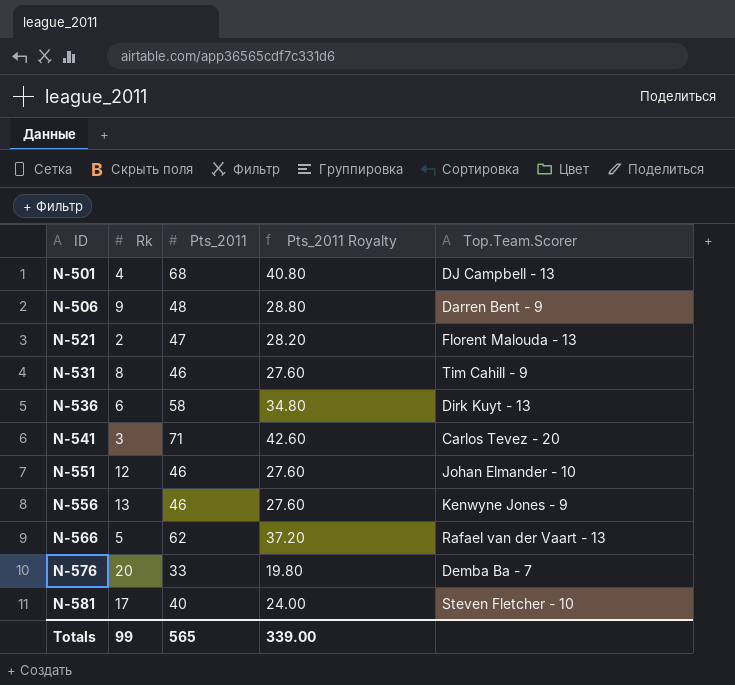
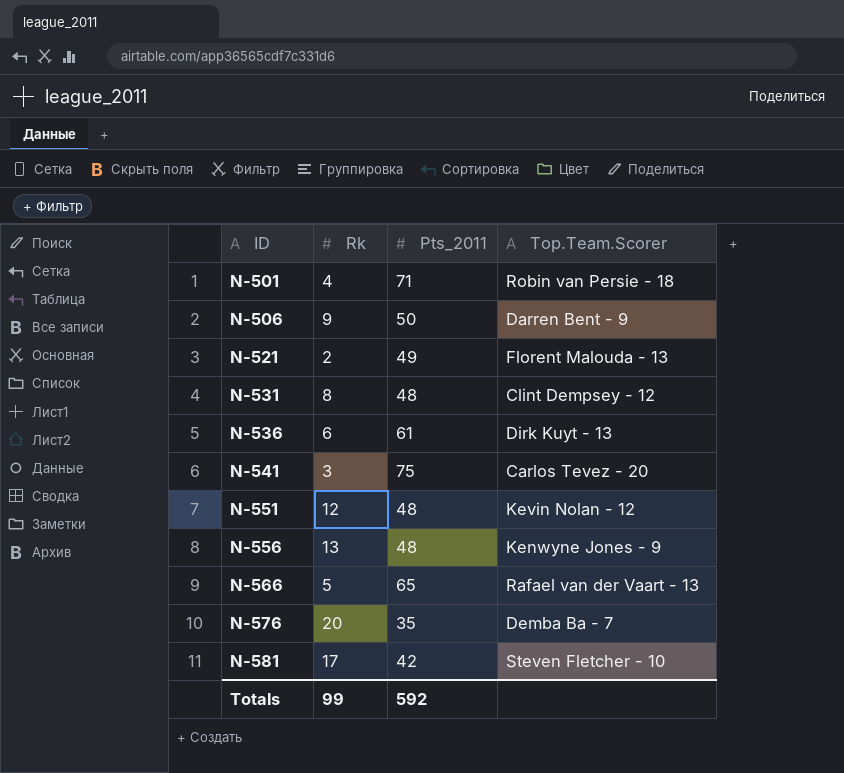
column Pts_2011 Royalty | formula: [Pts_2011] * 0.6 -> none
N-501 | Pts_2011: 68 -> 71
N-501 | Top.Team.Scorer: DJ Campbell - 13 -> Robin van Persie - 18
N-506 | Pts_2011: 48 -> 50
N-521 | Pts_2011: 47 -> 49
N-531 | Pts_2011: 46 -> 48
N-531 | Top.Team.Scorer: Tim Cahill - 9 -> Clint Dempsey - 12
N-536 | Pts_2011: 58 -> 61
N-541 | Pts_2011: 71 -> 75
N-551 | Pts_2011: 46 -> 48
N-551 | Top.Team.Scorer: Johan Elmander - 10 -> Kevin Nolan - 12
N-556 | Pts_2011: 46 -> 48
N-566 | Pts_2011: 62 -> 65
N-576 | Pts_2011: 33 -> 35
N-581 | Pts_2011: 40 -> 42
Totals | Pts_2011: 565 -> 592

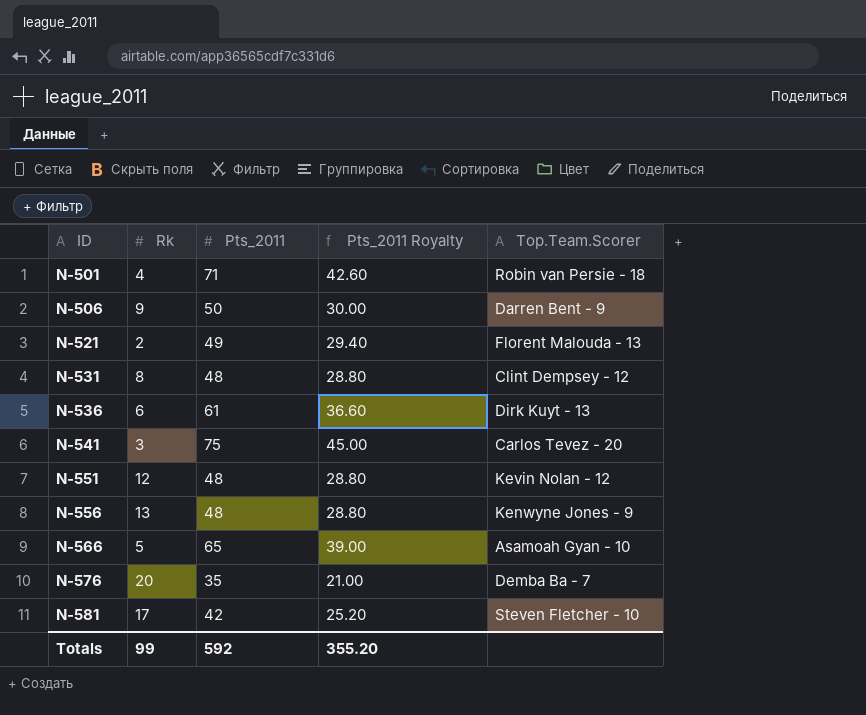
column Pts_2011 Royalty | formula: none -> [Pts_2011] * 0.6
N-566 | Top.Team.Scorer: Rafael van der Vaart - 13 -> Asamoah Gyan - 10

